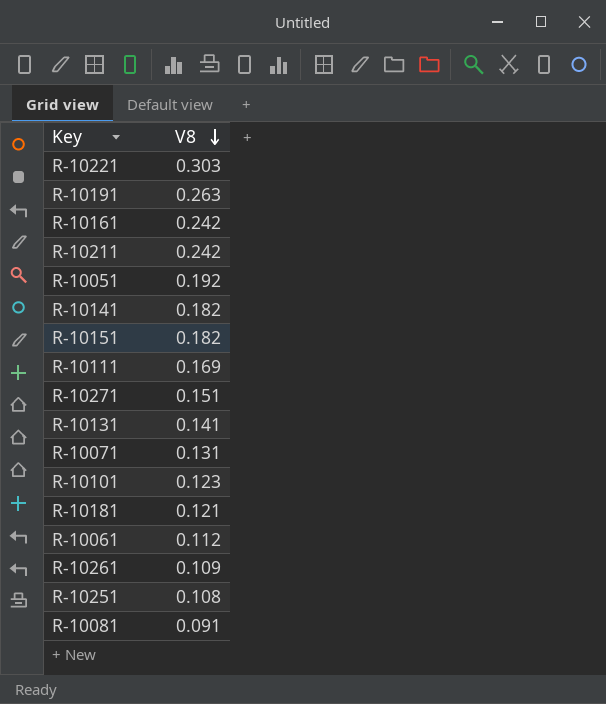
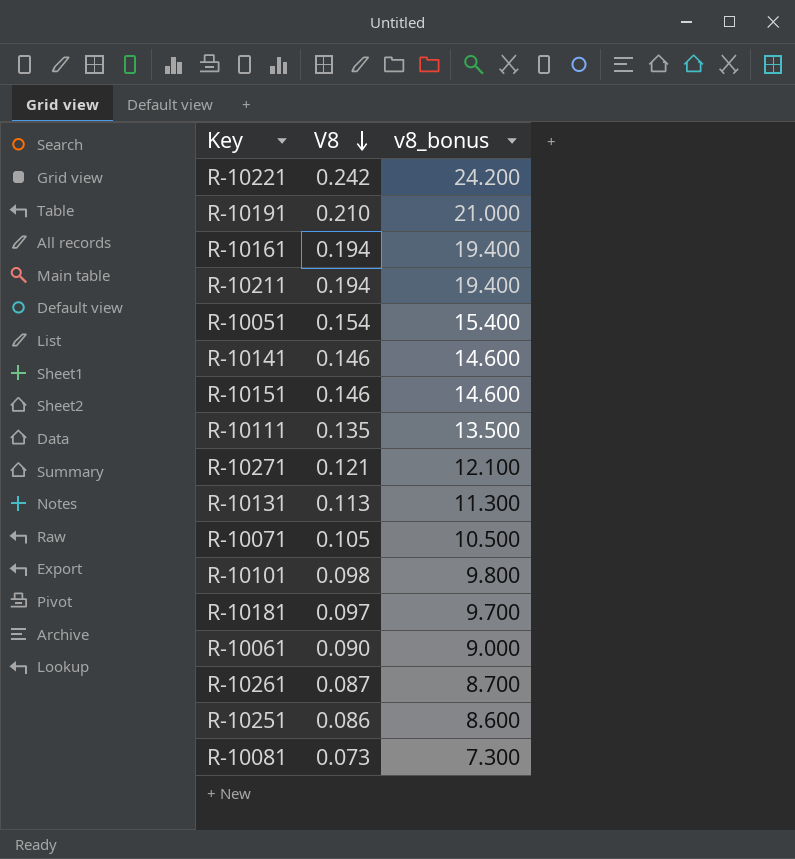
column v8_bonus | formula: none -> [V8] * 100
R-10221 | V8: 0.303 -> 0.242
R-10191 | V8: 0.263 -> 0.210
R-10161 | V8: 0.242 -> 0.194
R-10211 | V8: 0.242 -> 0.194
R-10051 | V8: 0.192 -> 0.154
R-10141 | V8: 0.182 -> 0.146
R-10151 | V8: 0.182 -> 0.146
R-10111 | V8: 0.169 -> 0.135
R-10271 | V8: 0.151 -> 0.121
R-10131 | V8: 0.141 -> 0.113
R-10071 | V8: 0.131 -> 0.105
R-10101 | V8: 0.123 -> 0.098
R-10181 | V8: 0.121 -> 0.097
R-10061 | V8: 0.112 -> 0.090
R-10261 | V8: 0.109 -> 0.087
R-10251 | V8: 0.108 -> 0.086
R-10081 | V8: 0.091 -> 0.073

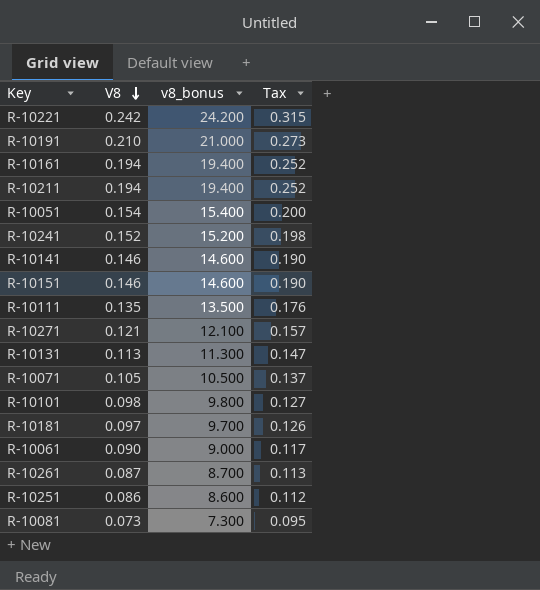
column Tax | formula: none -> [V8] * 1.3
row R-10241: none -> 0.152 | 15.200 | 0.198

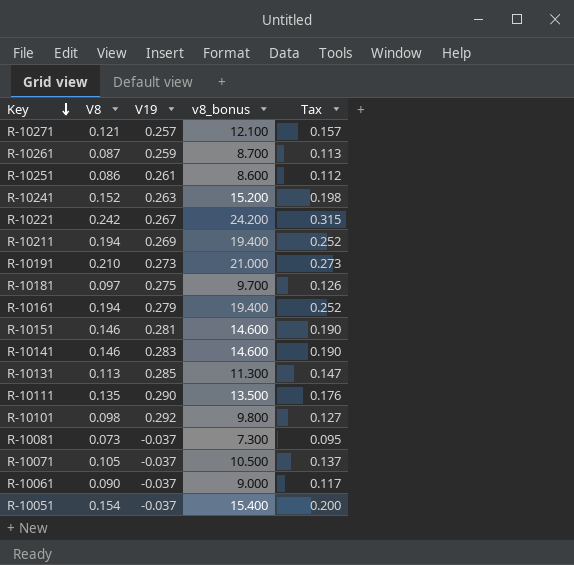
row order: V8 descending -> Key descending
column V19 | position: none -> 3

